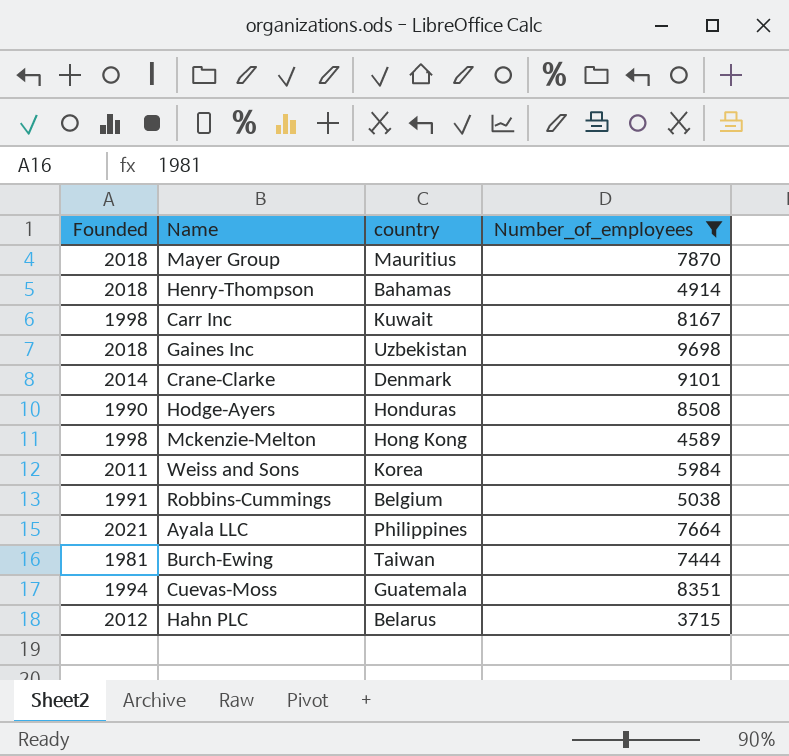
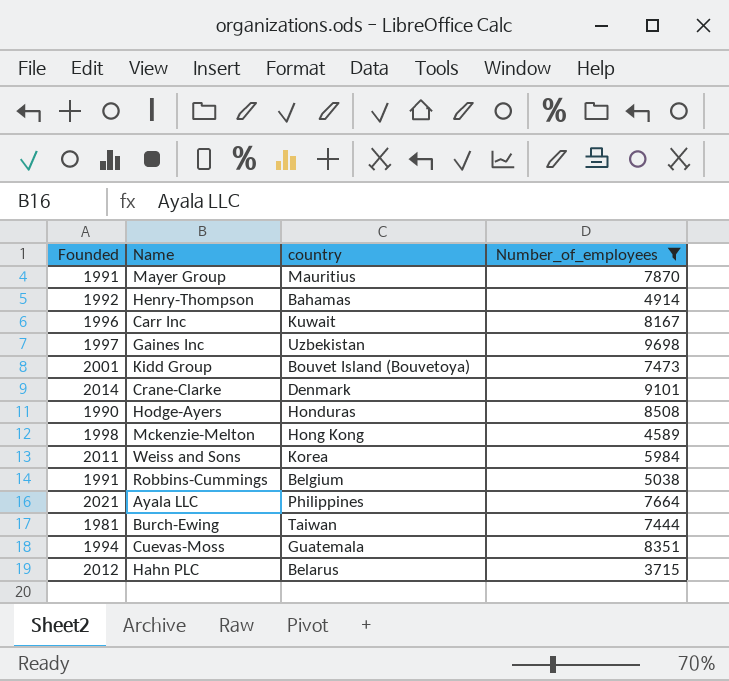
Mayer Group | Founded: 2018 -> 1991
Henry-Thompson | Founded: 2018 -> 1992
Carr Inc | Founded: 1998 -> 1996
Gaines Inc | Founded: 2018 -> 1997
row Kidd Group: none -> 2001 | Bouvet Island (Bouvetoya) | 7473

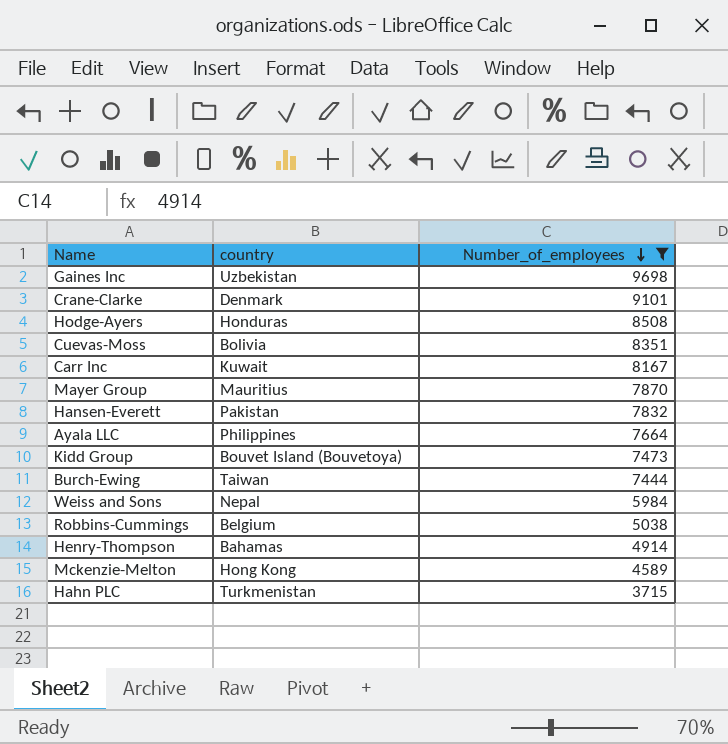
row order: none -> Number_of_employees descending
column Founded | position: 1 -> none
Cuevas-Moss | country: Guatemala -> Bolivia
row Hansen-Everett: none -> Pakistan | 7832
Weiss and Sons | country: Korea -> Nepal
Hahn PLC | country: Belarus -> Turkmenistan

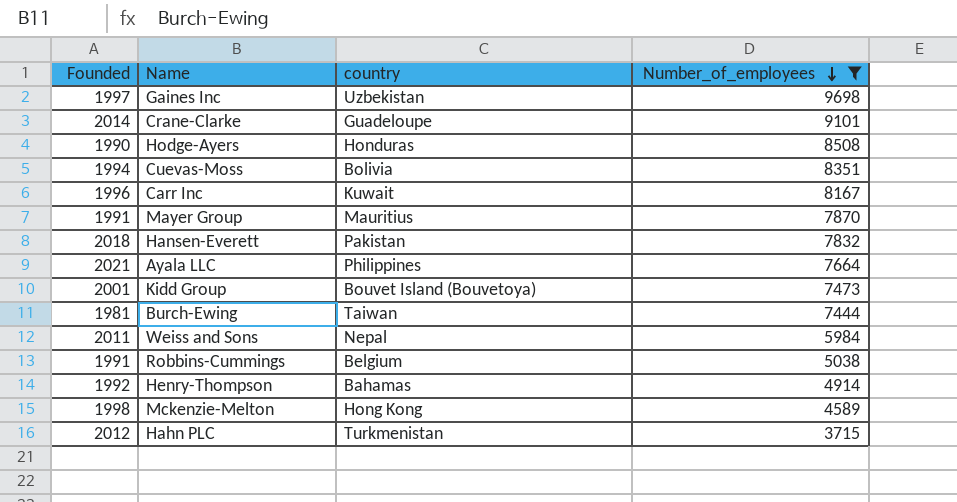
column Founded | position: none -> 1
Crane-Clarke | country: Denmark -> Guadeloupe

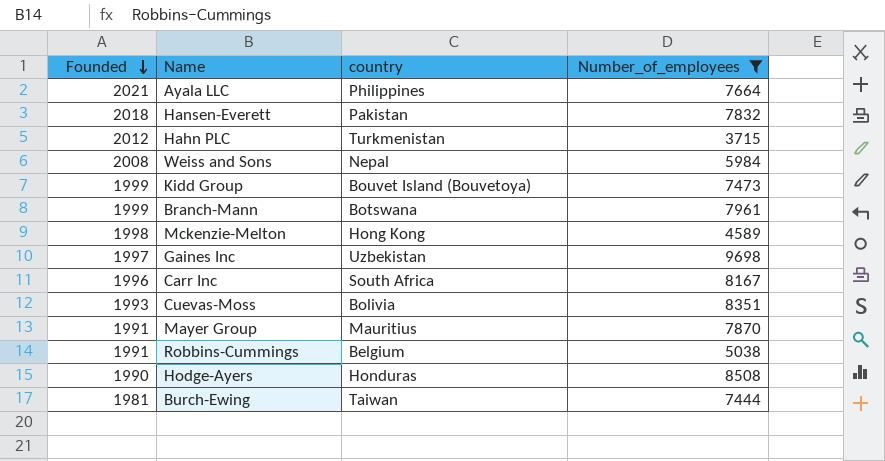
row order: Number_of_employees descending -> Founded descending
row Crane-Clarke: 2014 | Guadeloupe | 9101 -> none
row Henry-Thompson: 1992 | Bahamas | 4914 -> none
Weiss and Sons | Founded: 2011 -> 2008
Kidd Group | Founded: 2001 -> 1999
row Branch-Mann: none -> 1999 | Botswana | 7961
Carr Inc | country: Kuwait -> South Africa
Cuevas-Moss | Founded: 1994 -> 1993

